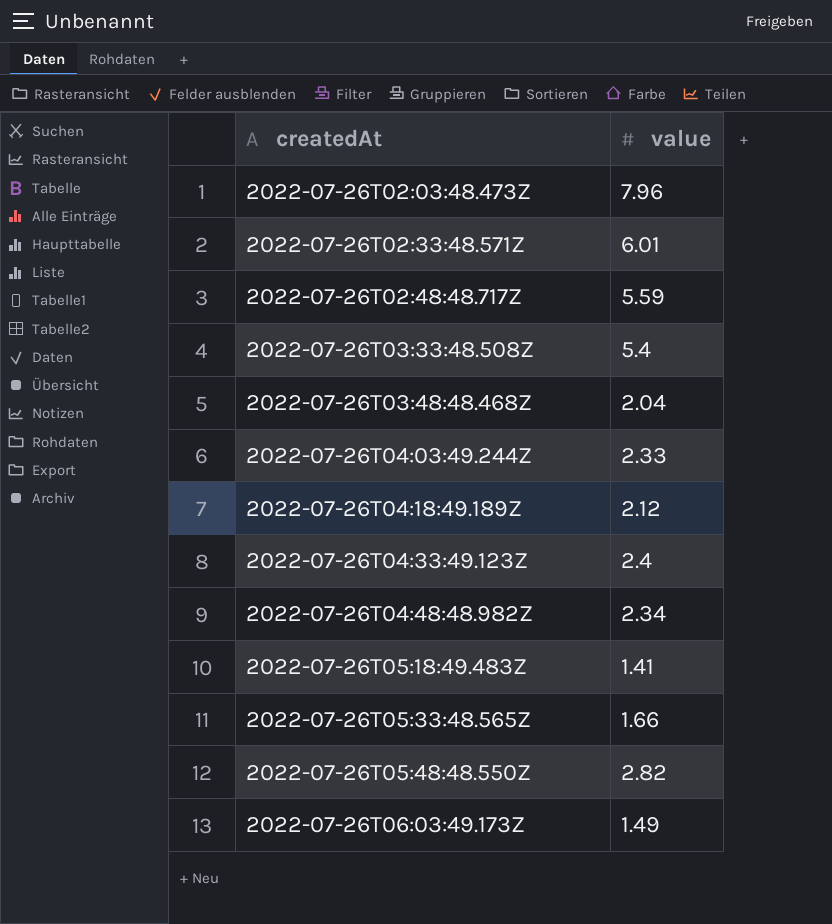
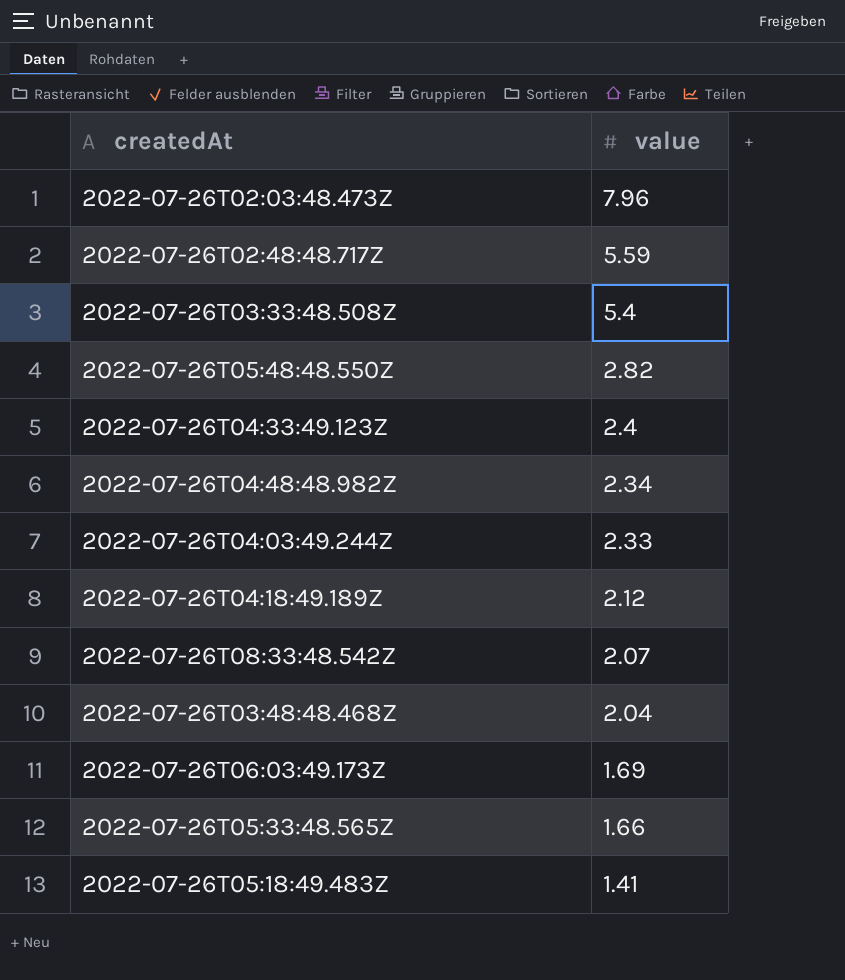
row order: createdAt ascending -> value descending
row 2022-07-26T02:33:48.571Z: 6.01 -> none
row 2022-07-26T08:33:48.542Z: none -> 2.07
2022-07-26T06:03:49.173Z | value: 1.49 -> 1.69

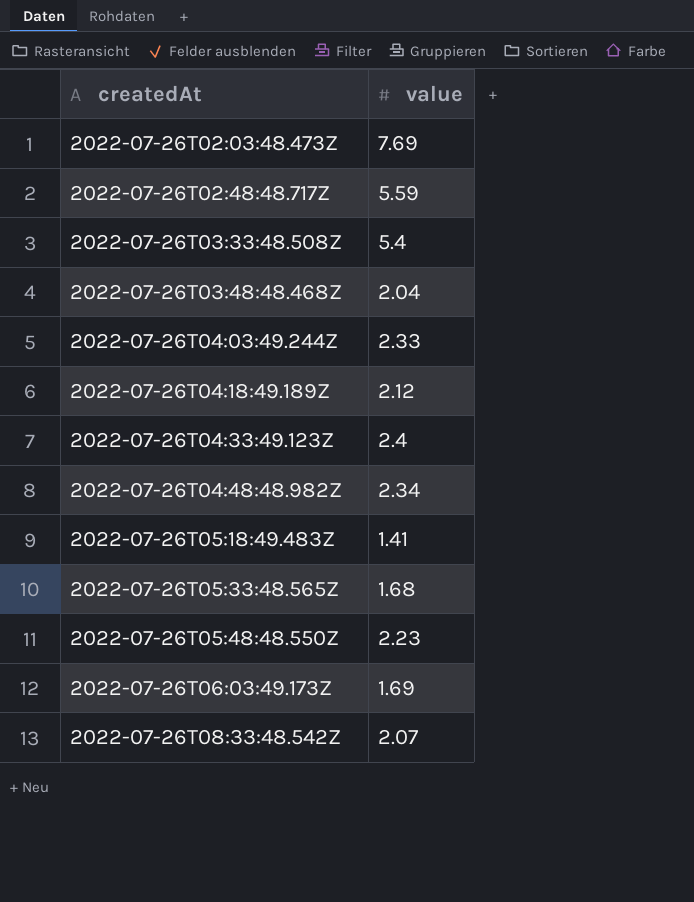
row order: value descending -> createdAt ascending
2022-07-26T02:03:48.473Z | value: 7.96 -> 7.69
2022-07-26T05:33:48.565Z | value: 1.66 -> 1.68
2022-07-26T05:48:48.550Z | value: 2.82 -> 2.23

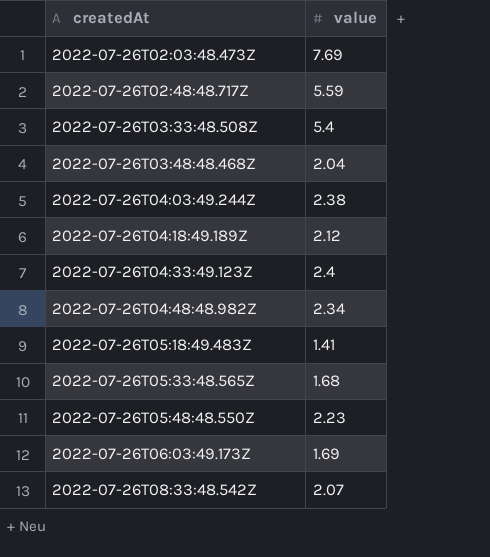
2022-07-26T04:03:49.244Z | value: 2.33 -> 2.38

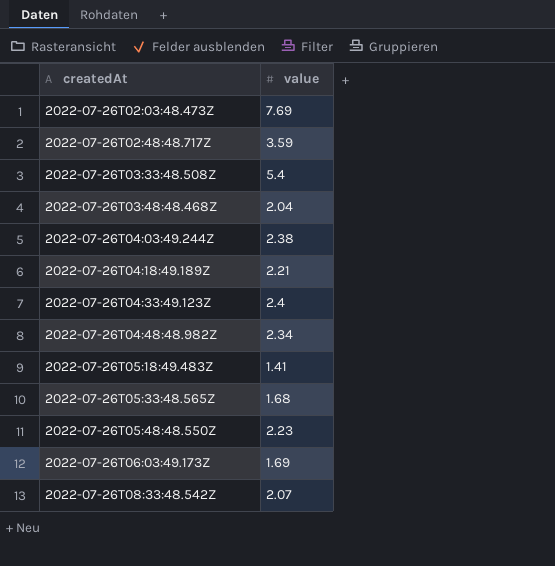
2022-07-26T02:48:48.717Z | value: 5.59 -> 3.59
2022-07-26T04:18:49.189Z | value: 2.12 -> 2.21

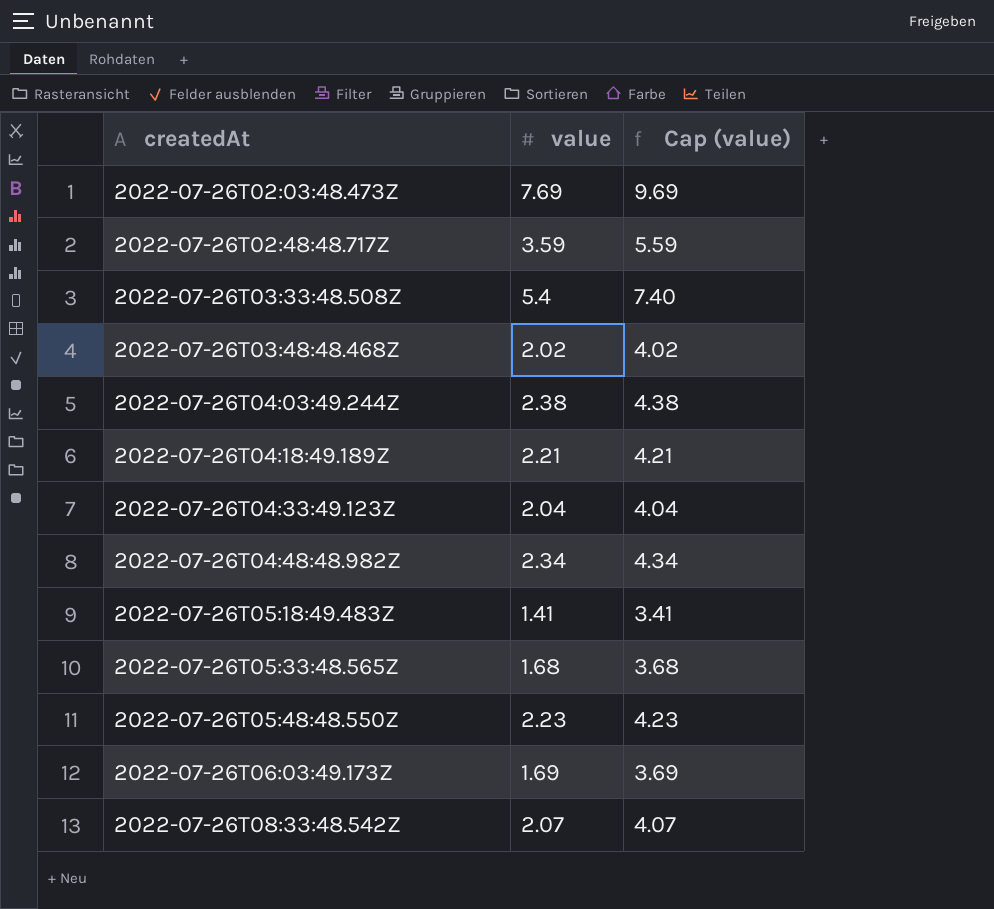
column Cap (value) | formula: none -> [value] + 2
2022-07-26T03:48:48.468Z | value: 2.04 -> 2.02
2022-07-26T04:33:49.123Z | value: 2.4 -> 2.04

